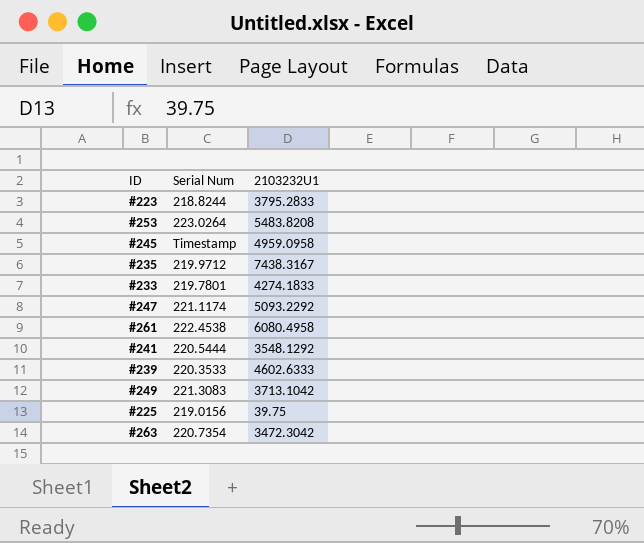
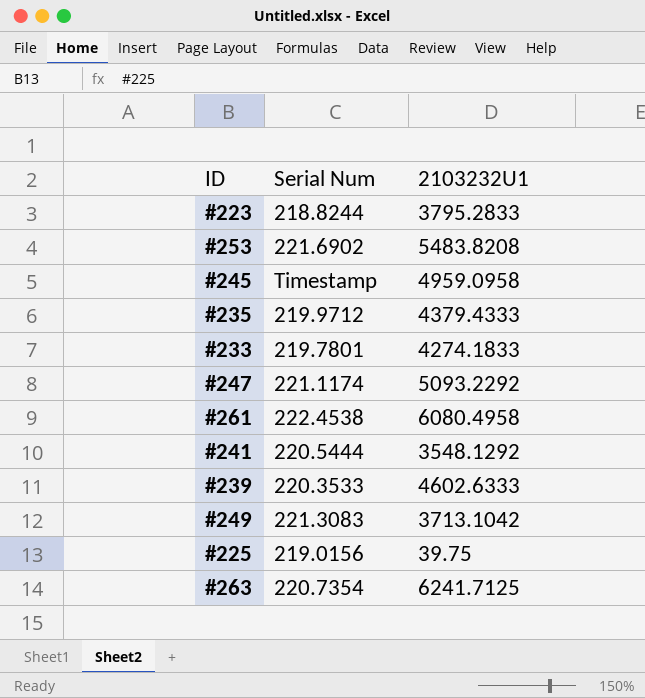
#253 | Serial Num: 223.0264 -> 221.6902
#235 | 2103232U1: 7438.3167 -> 4379.4333
#263 | 2103232U1: 3472.3042 -> 6241.7125

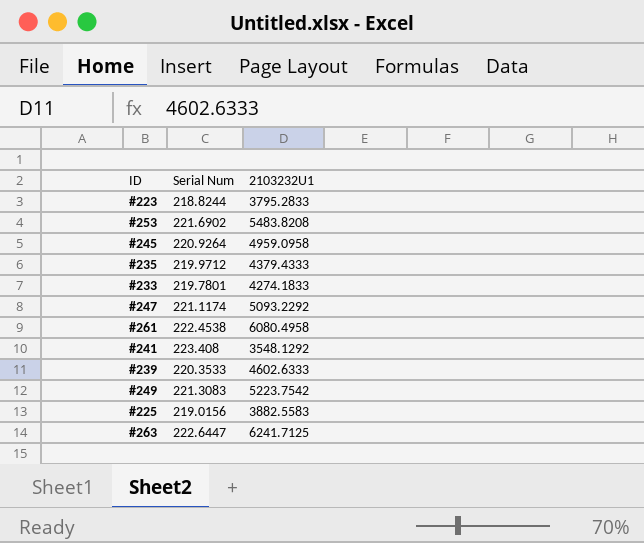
#245 | Serial Num: Timestamp -> 220.9264
#241 | Serial Num: 220.5444 -> 223.408
#249 | 2103232U1: 3713.1042 -> 5223.7542
#225 | 2103232U1: 39.75 -> 3882.5583
#263 | Serial Num: 220.7354 -> 222.6447

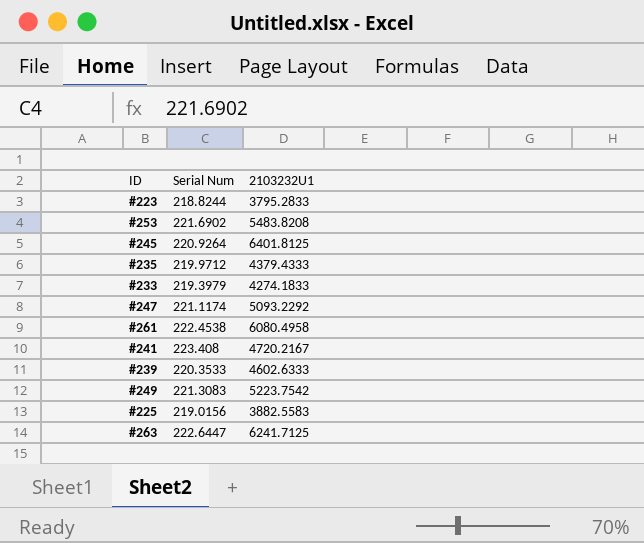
#245 | 2103232U1: 4959.0958 -> 6401.8125
#233 | Serial Num: 219.7801 -> 219.3979
#241 | 2103232U1: 3548.1292 -> 4720.2167

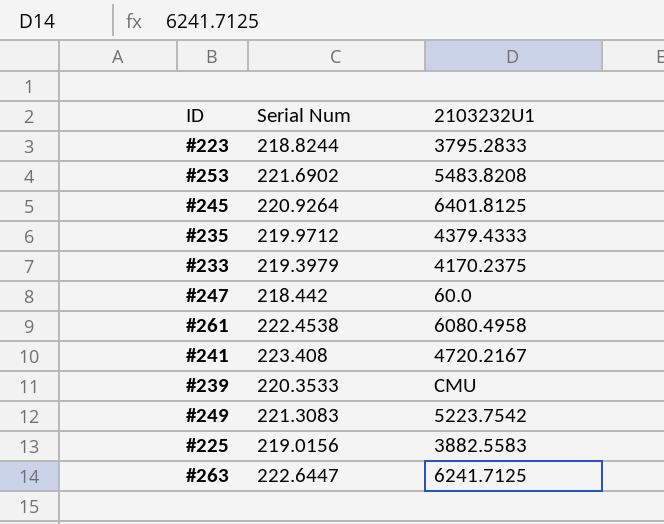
#233 | 2103232U1: 4274.1833 -> 4170.2375
#247 | Serial Num: 221.1174 -> 218.442
#247 | 2103232U1: 5093.2292 -> 60.0
#239 | 2103232U1: 4602.6333 -> CMU

